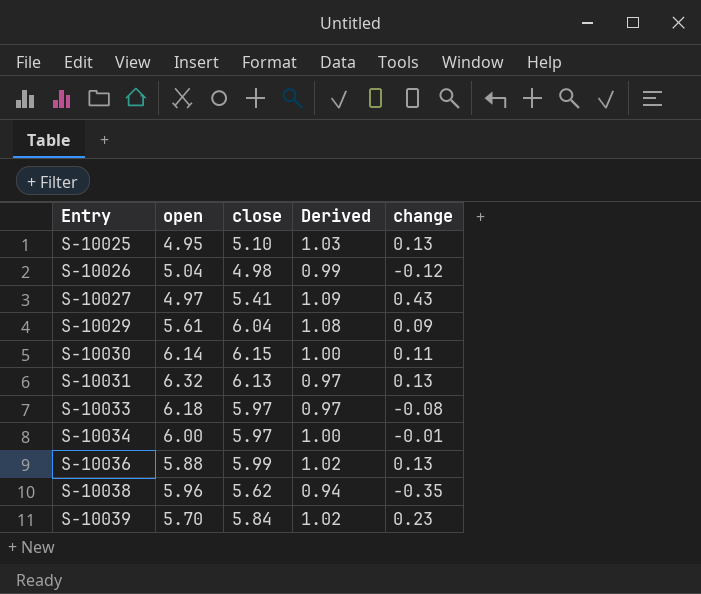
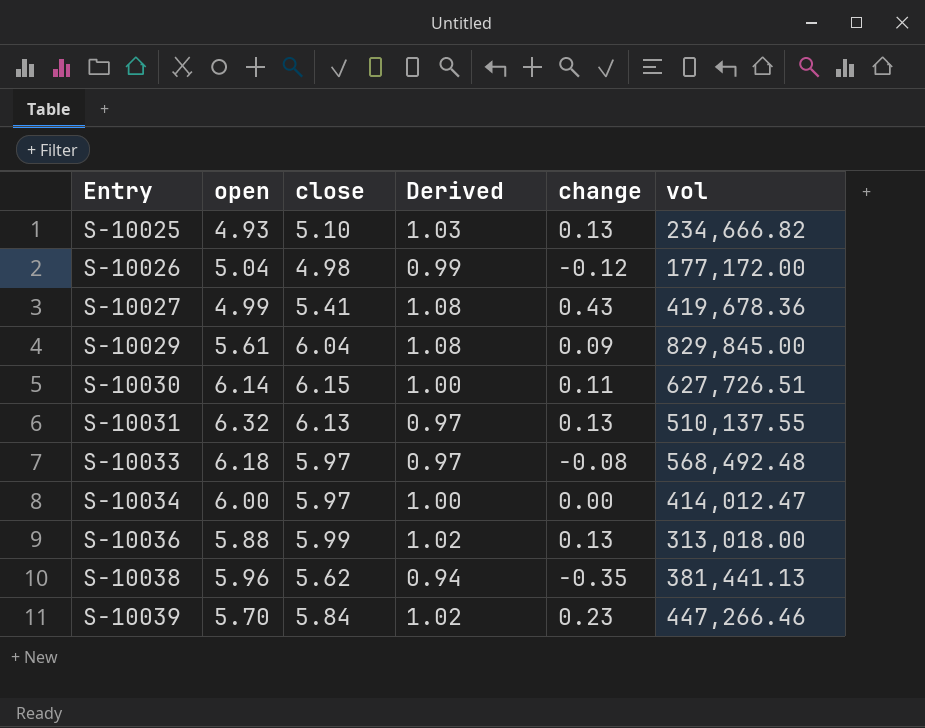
column vol | position: none -> 6
S-10025 | open: 4.95 -> 4.93
S-10027 | open: 4.97 -> 4.99
S-10027 | Derived: 1.09 -> 1.08
S-10034 | change: -0.01 -> 0.00

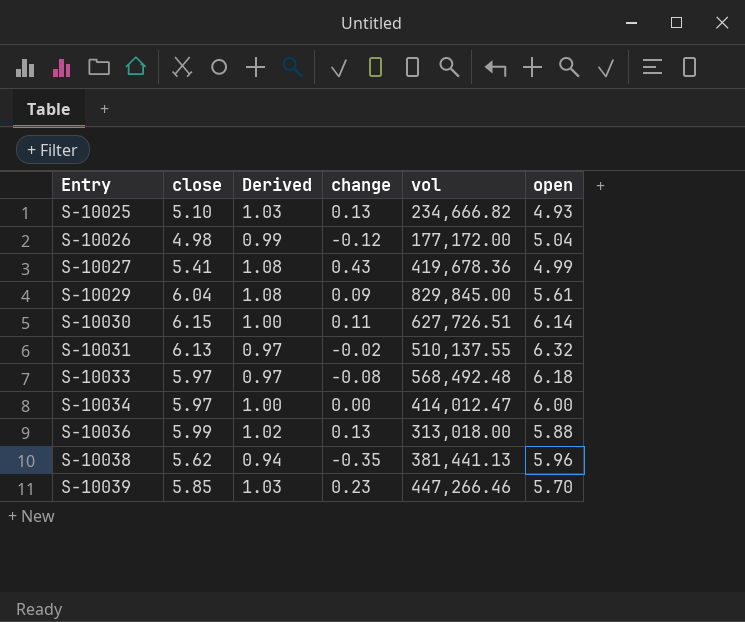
column open | position: 2 -> 6
S-10031 | change: 0.13 -> -0.02
S-10039 | close: 5.84 -> 5.85
S-10039 | Derived: 1.02 -> 1.03

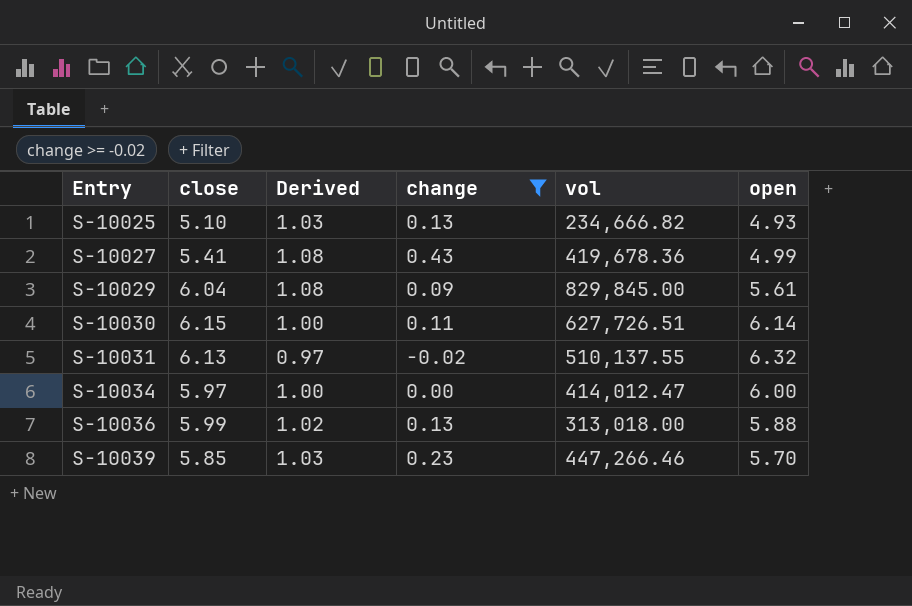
filter: none -> change >= -0.02

